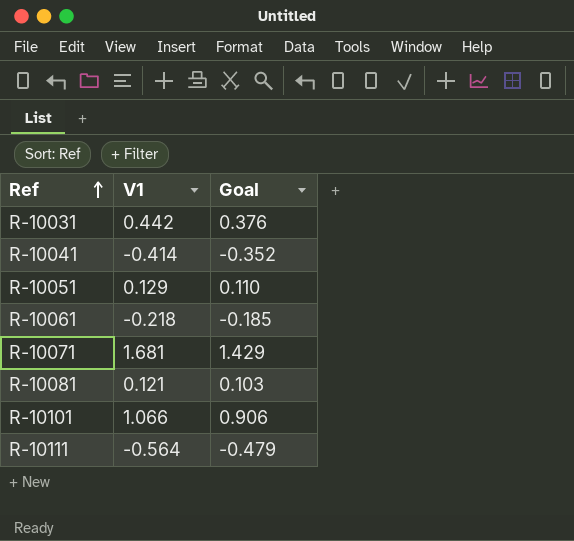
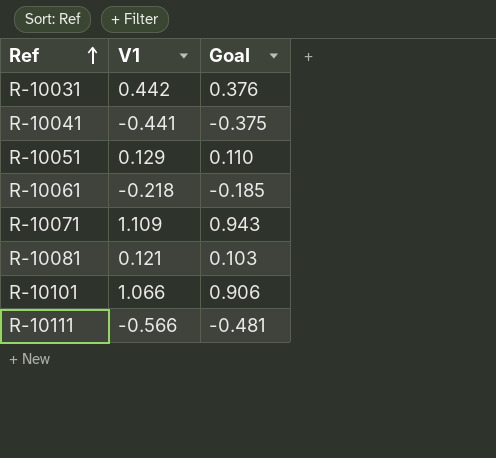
R-10041 | V1: -0.414 -> -0.441
R-10041 | Goal: -0.352 -> -0.375
R-10071 | V1: 1.681 -> 1.109
R-10071 | Goal: 1.429 -> 0.943
R-10111 | V1: -0.564 -> -0.566
R-10111 | Goal: -0.479 -> -0.481

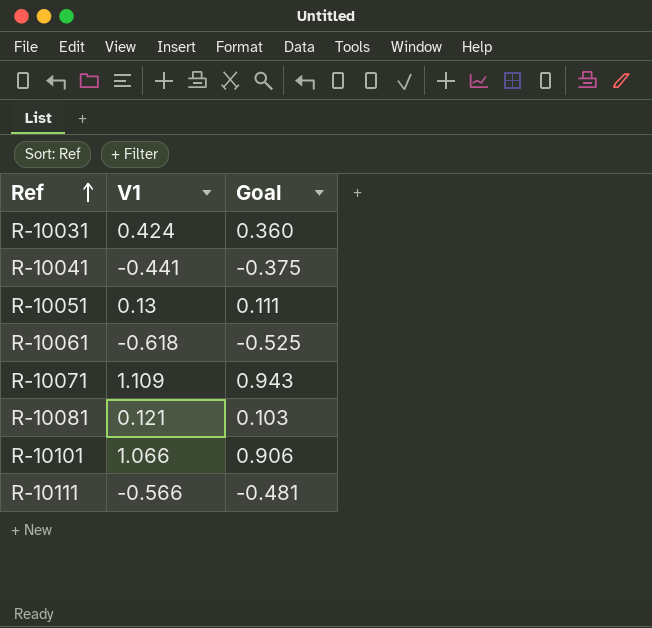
R-10031 | V1: 0.442 -> 0.424
R-10031 | Goal: 0.376 -> 0.360
R-10051 | V1: 0.129 -> 0.13
R-10051 | Goal: 0.110 -> 0.111
R-10061 | V1: -0.218 -> -0.618
R-10061 | Goal: -0.185 -> -0.525

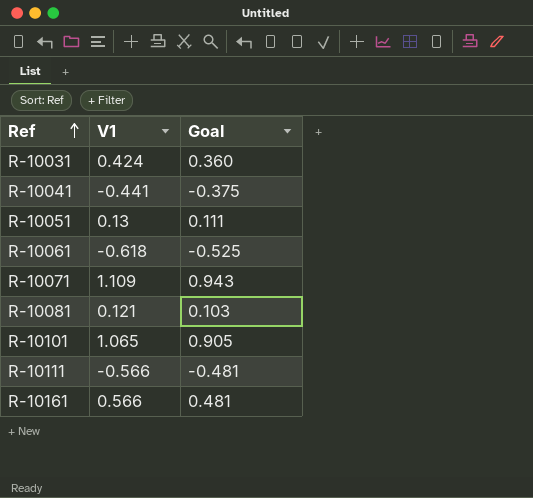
R-10101 | V1: 1.066 -> 1.065
R-10101 | Goal: 0.906 -> 0.905
row R-10161: none -> 0.566 | 0.481

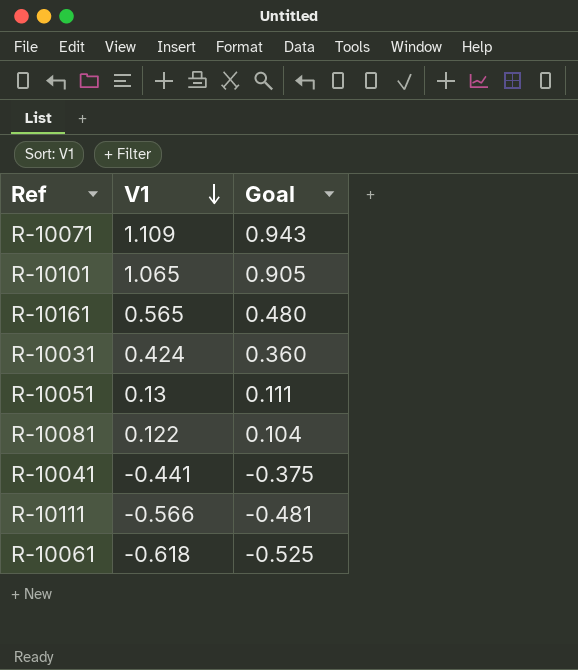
row order: Ref ascending -> V1 descending
R-10161 | V1: 0.566 -> 0.565
R-10161 | Goal: 0.481 -> 0.480
R-10081 | V1: 0.121 -> 0.122
R-10081 | Goal: 0.103 -> 0.104

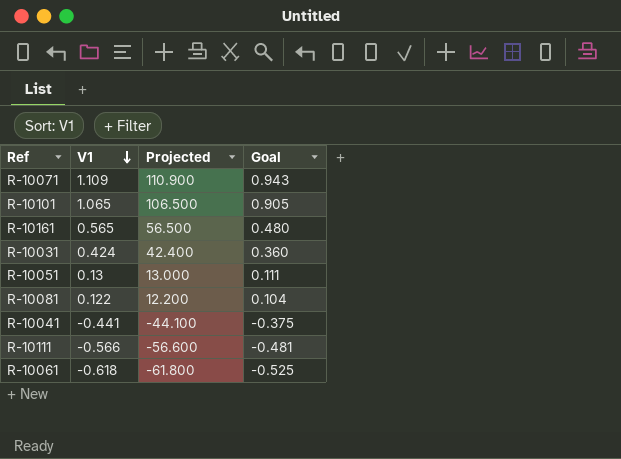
column Projected | formula: none -> [V1] * 100

